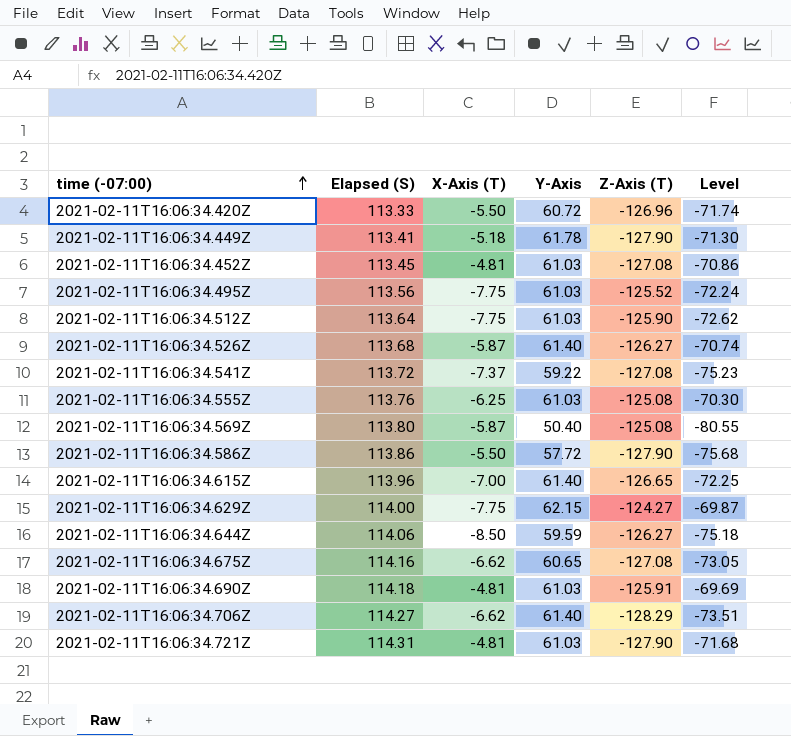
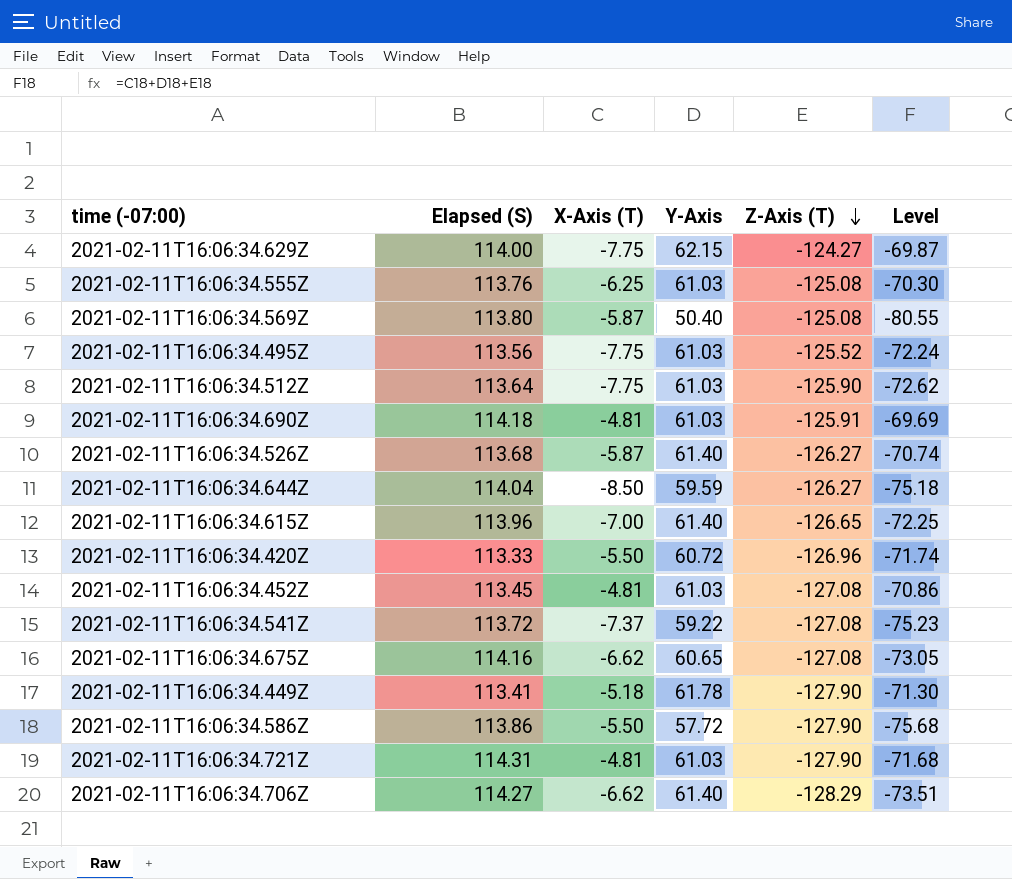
row order: time (-07:00) ascending -> Z-Axis (T) descending
2021-02-11T16:06:34.644Z | Elapsed (S): 114.06 -> 114.04

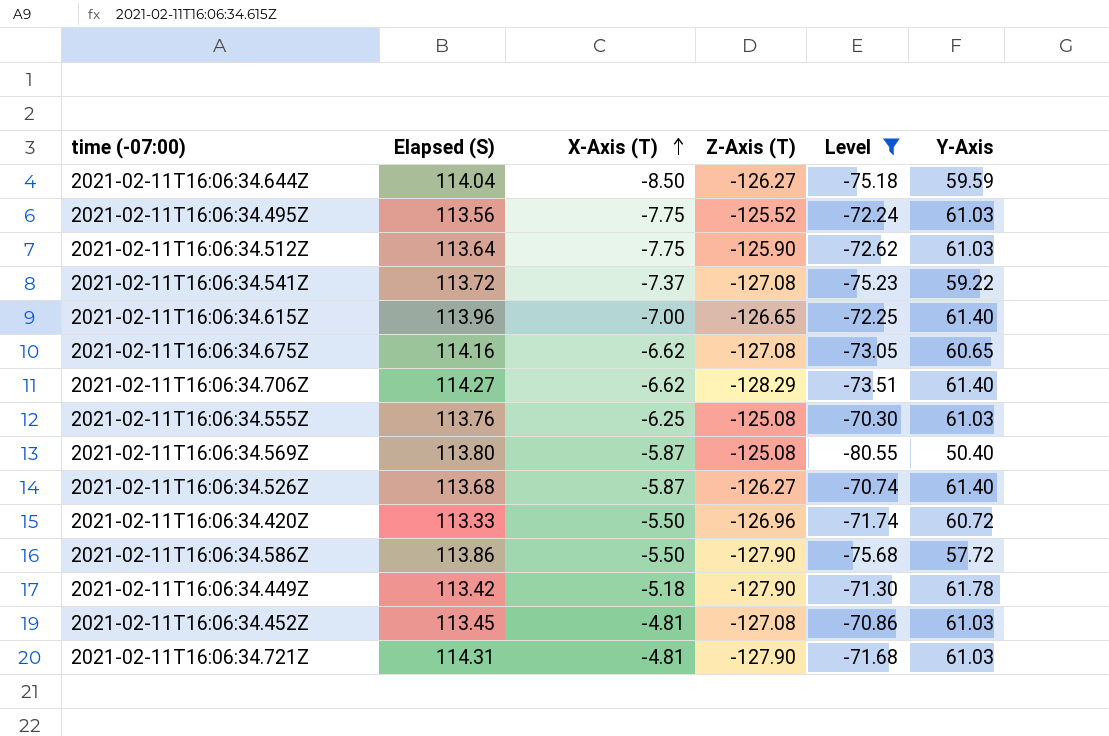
filter: none -> Level <= -70.30
row order: Z-Axis (T) descending -> X-Axis (T) ascending
column Y-Axis | position: 4 -> 6
2021-02-11T16:06:34.449Z | Elapsed (S): 113.41 -> 113.42

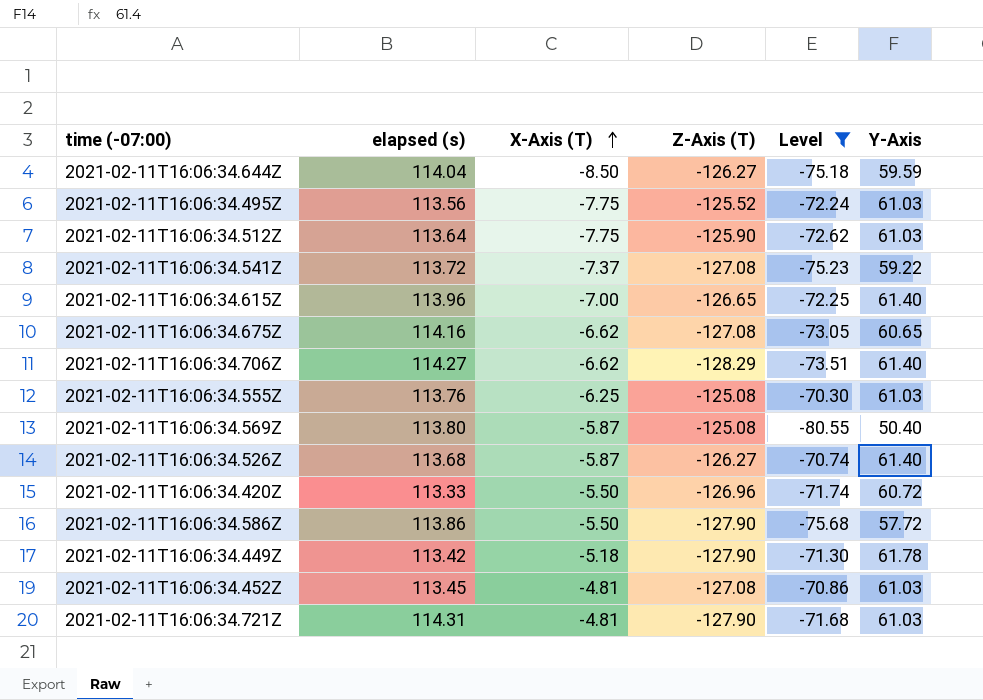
column name: Elapsed (S) -> elapsed (s)

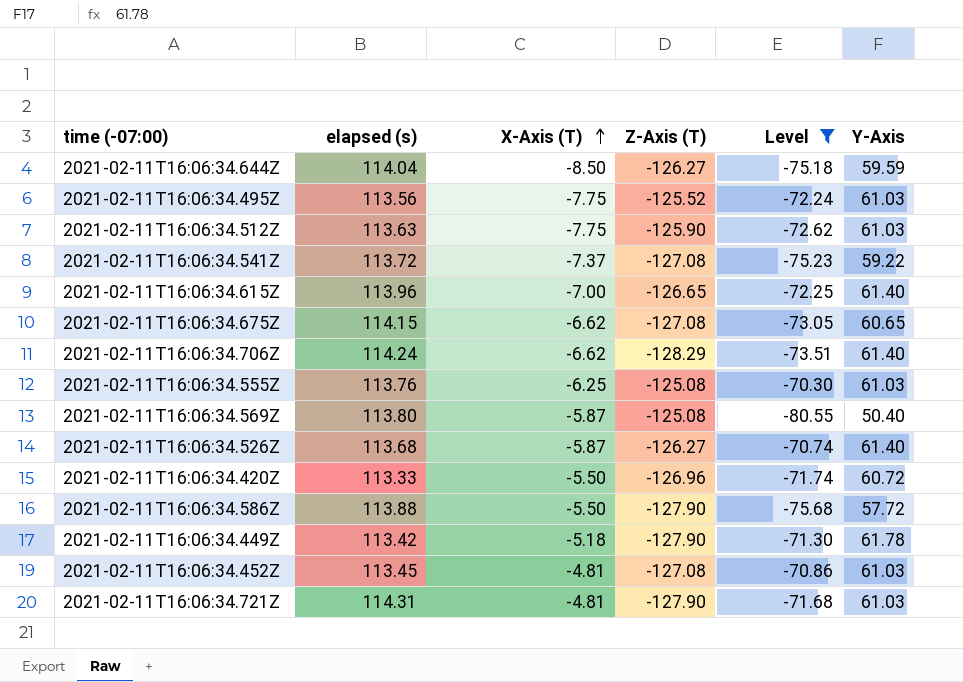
2021-02-11T16:06:34.512Z | elapsed (s): 113.64 -> 113.63
2021-02-11T16:06:34.675Z | elapsed (s): 114.16 -> 114.15
2021-02-11T16:06:34.706Z | elapsed (s): 114.27 -> 114.24
2021-02-11T16:06:34.586Z | elapsed (s): 113.86 -> 113.88

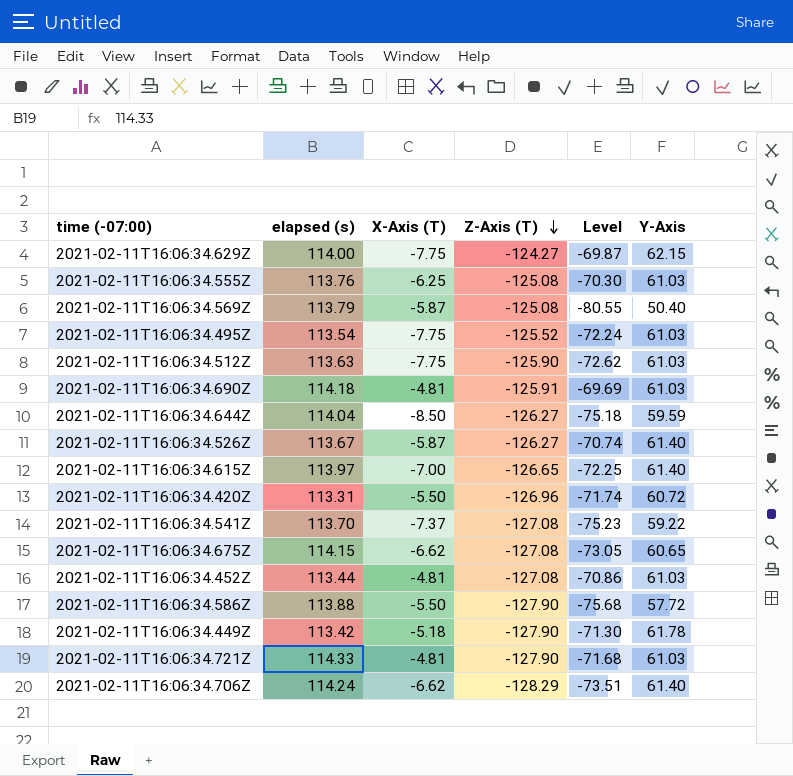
filter: Level <= -70.30 -> none
row order: X-Axis (T) ascending -> Z-Axis (T) descending
2021-02-11T16:06:34.569Z | elapsed (s): 113.80 -> 113.79
2021-02-11T16:06:34.495Z | elapsed (s): 113.56 -> 113.54
2021-02-11T16:06:34.526Z | elapsed (s): 113.68 -> 113.67
2021-02-11T16:06:34.615Z | elapsed (s): 113.96 -> 113.97
2021-02-11T16:06:34.420Z | elapsed (s): 113.33 -> 113.31
2021-02-11T16:06:34.541Z | elapsed (s): 113.72 -> 113.70
2021-02-11T16:06:34.452Z | elapsed (s): 113.45 -> 113.44
2021-02-11T16:06:34.721Z | elapsed (s): 114.31 -> 114.33

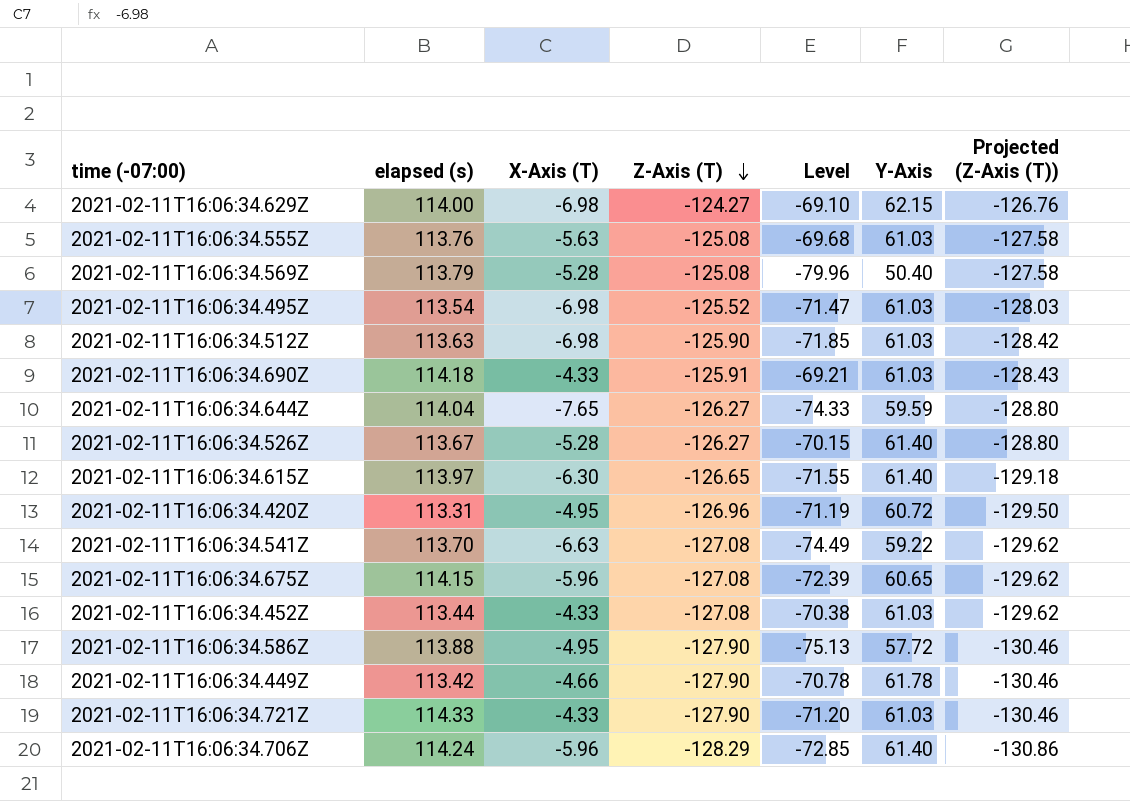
column Projected (Z-Axis (T)) | formula: none -> [Z-Axis (T)] * 1.02
2021-02-11T16:06:34.629Z | X-Axis (T): -7.75 -> -6.98
2021-02-11T16:06:34.629Z | Level: -69.87 -> -69.10
2021-02-11T16:06:34.555Z | X-Axis (T): -6.25 -> -5.63
2021-02-11T16:06:34.555Z | Level: -70.30 -> -69.68
2021-02-11T16:06:34.569Z | X-Axis (T): -5.87 -> -5.28
2021-02-11T16:06:34.569Z | Level: -80.55 -> -79.96
2021-02-11T16:06:34.495Z | X-Axis (T): -7.75 -> -6.98
2021-02-11T16:06:34.495Z | Level: -72.24 -> -71.47
2021-02-11T16:06:34.512Z | X-Axis (T): -7.75 -> -6.98
2021-02-11T16:06:34.512Z | Level: -72.62 -> -71.85
2021-02-11T16:06:34.690Z | X-Axis (T): -4.81 -> -4.33
2021-02-11T16:06:34.690Z | Level: -69.69 -> -69.21
2021-02-11T16:06:34.644Z | X-Axis (T): -8.50 -> -7.65
2021-02-11T16:06:34.644Z | Level: -75.18 -> -74.33
2021-02-11T16:06:34.526Z | X-Axis (T): -5.87 -> -5.28
2021-02-11T16:06:34.526Z | Level: -70.74 -> -70.15
2021-02-11T16:06:34.615Z | X-Axis (T): -7.00 -> -6.30
2021-02-11T16:06:34.615Z | Level: -72.25 -> -71.55
2021-02-11T16:06:34.420Z | X-Axis (T): -5.50 -> -4.95
2021-02-11T16:06:34.420Z | Level: -71.74 -> -71.19
2021-02-11T16:06:34.541Z | X-Axis (T): -7.37 -> -6.63
2021-02-11T16:06:34.541Z | Level: -75.23 -> -74.49
2021-02-11T16:06:34.675Z | X-Axis (T): -6.62 -> -5.96
2021-02-11T16:06:34.675Z | Level: -73.05 -> -72.39
2021-02-11T16:06:34.452Z | X-Axis (T): -4.81 -> -4.33
2021-02-11T16:06:34.452Z | Level: -70.86 -> -70.38
2021-02-11T16:06:34.586Z | X-Axis (T): -5.50 -> -4.95
2021-02-11T16:06:34.586Z | Level: -75.68 -> -75.13
2021-02-11T16:06:34.449Z | X-Axis (T): -5.18 -> -4.66
2021-02-11T16:06:34.449Z | Level: -71.30 -> -70.78
2021-02-11T16:06:34.721Z | X-Axis (T): -4.81 -> -4.33
2021-02-11T16:06:34.721Z | Level: -71.68 -> -71.20
2021-02-11T16:06:34.706Z | X-Axis (T): -6.62 -> -5.96
2021-02-11T16:06:34.706Z | Level: -73.51 -> -72.85

